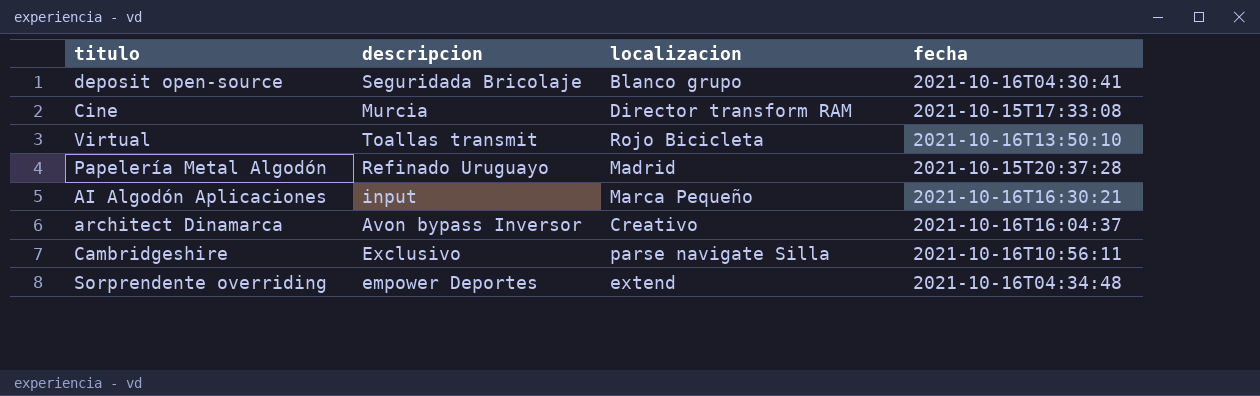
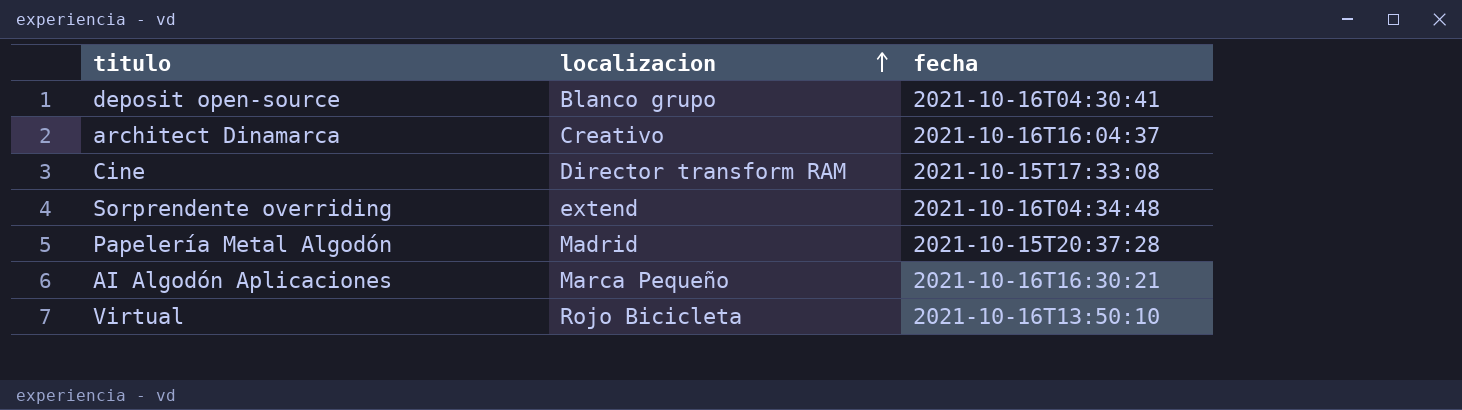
row order: none -> localizacion ascending
column descripcion | position: 2 -> none
row Cambridgeshire: Exclusivo | parse navigate Silla | 2021-10-16T10:56:11 -> none

